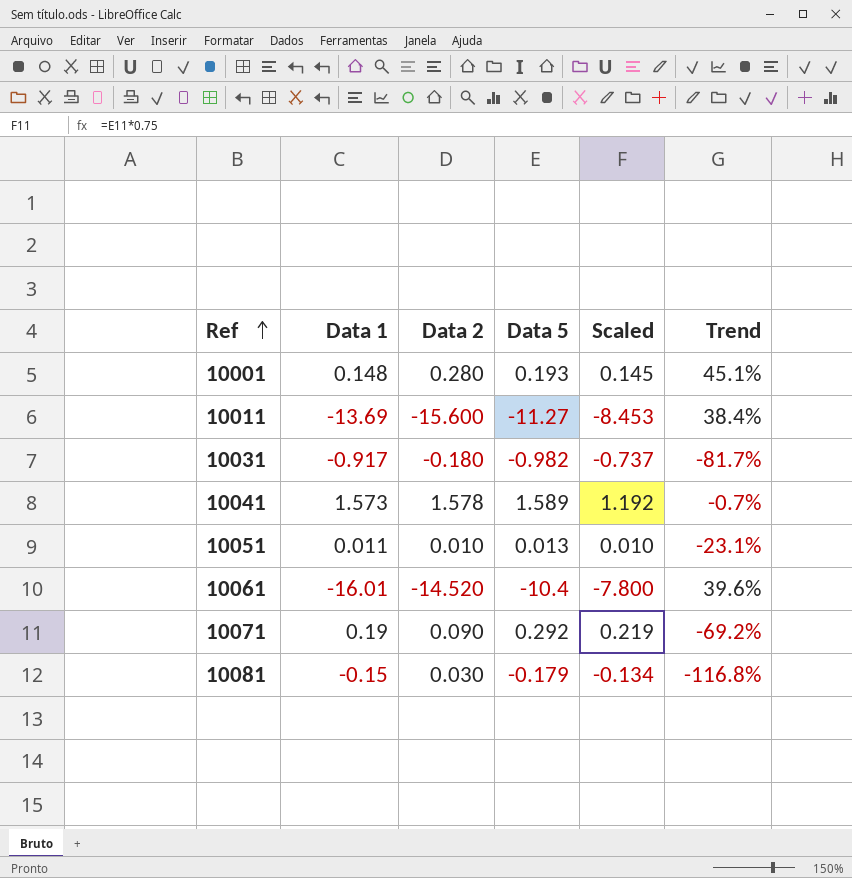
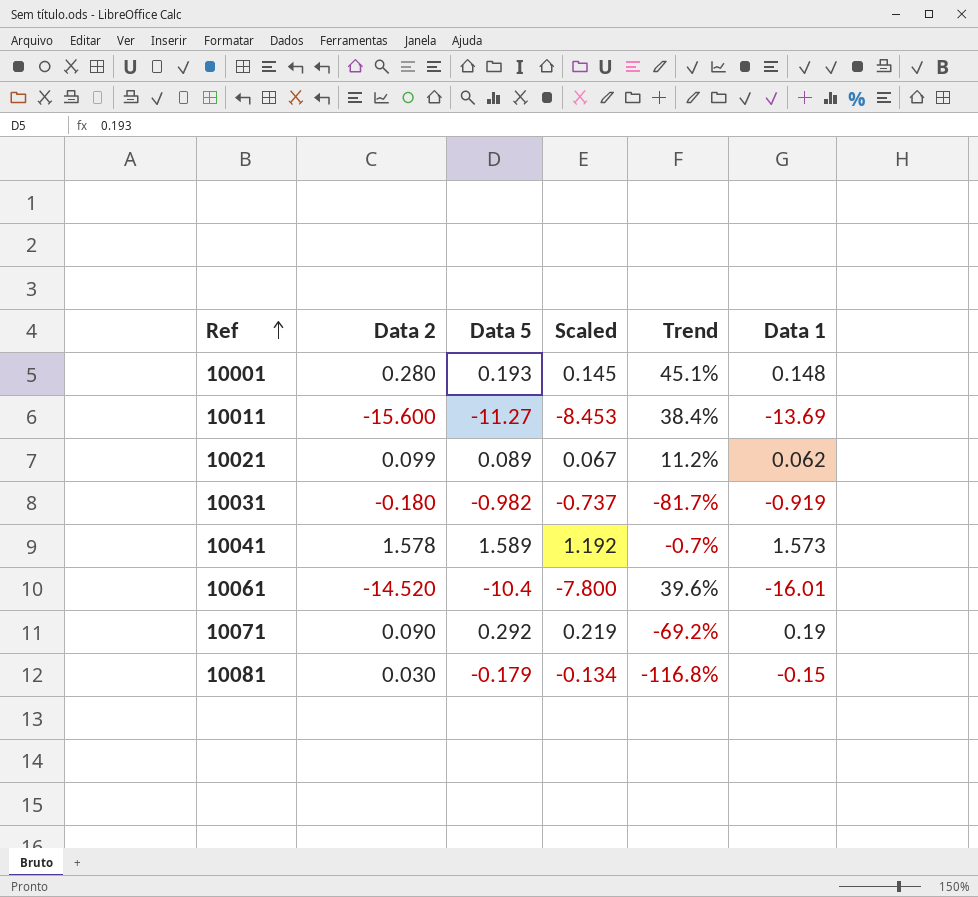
column Data 1 | position: 2 -> 6
row 10051: 0.011 | 0.010 | 0.013 | 0.010 | -23.1% -> none
row 10021: none -> 0.099 | 0.089 | 0.067 | 11.2% | 0.062
10031 | Data 1: -0.917 -> -0.919

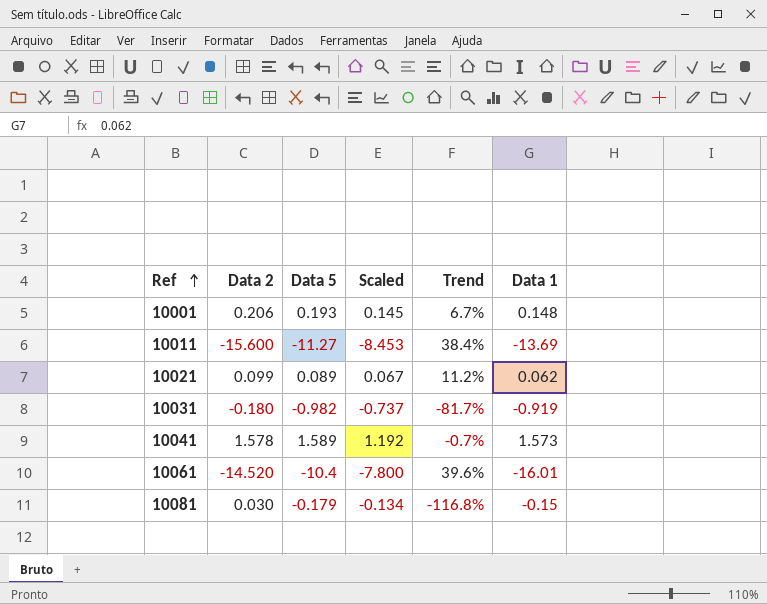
row 10071: 0.090 | 0.292 | 0.219 | -69.2% | 0.19 -> none
10001 | Data 2: 0.280 -> 0.206
10001 | Trend: 45.1% -> 6.7%

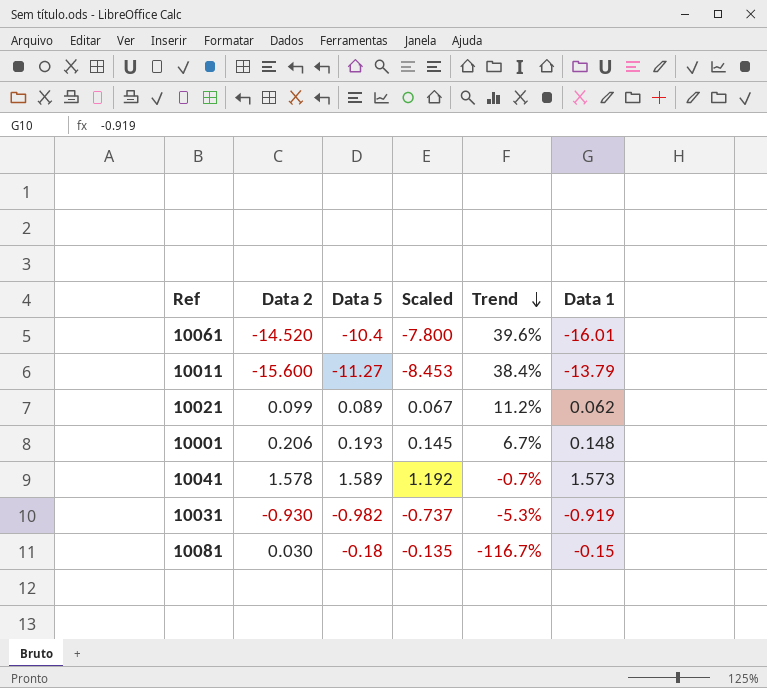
row order: Ref ascending -> Trend descending
10011 | Data 1: -13.69 -> -13.79
10031 | Data 2: -0.180 -> -0.930
10031 | Trend: -81.7% -> -5.3%
10081 | Data 5: -0.179 -> -0.18
10081 | Scaled: -0.134 -> -0.135
10081 | Trend: -116.8% -> -116.7%

